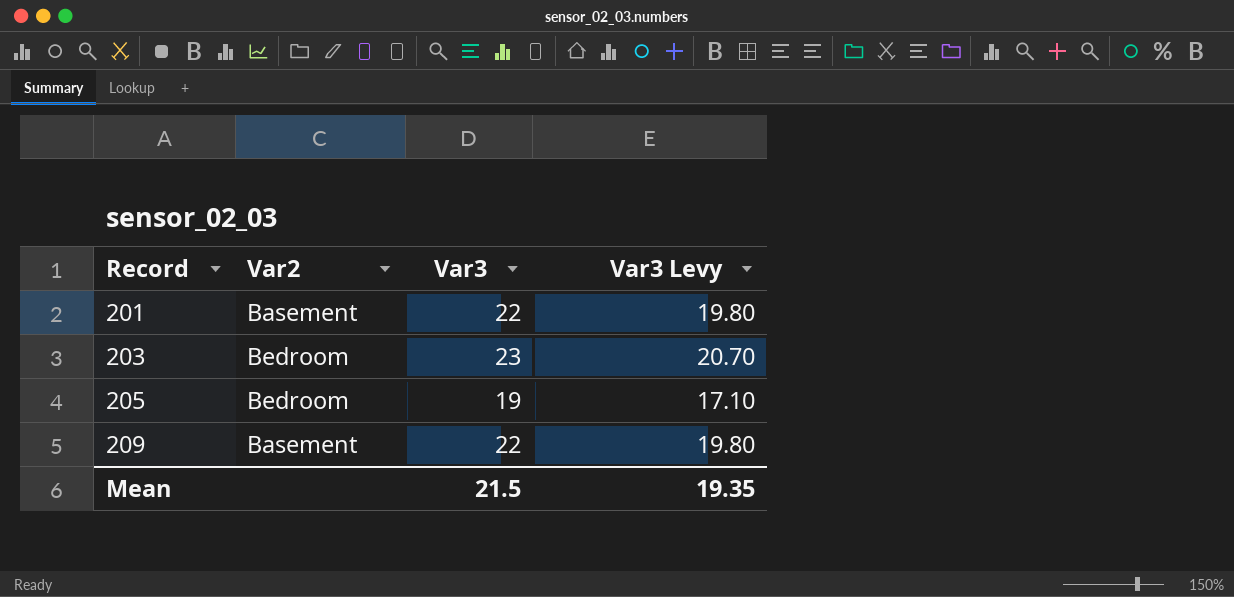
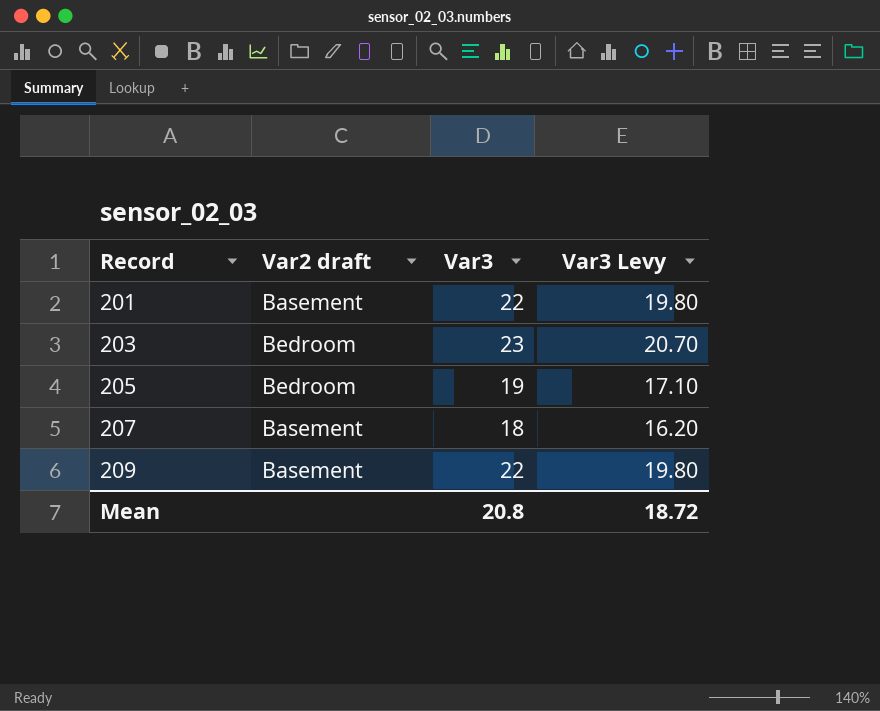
column name: Var2 -> Var2 draft
row 207: none -> Basement | 18 | 16.20
Mean | Var3: 21.5 -> 20.8
Mean | Var3 Levy: 19.35 -> 18.72

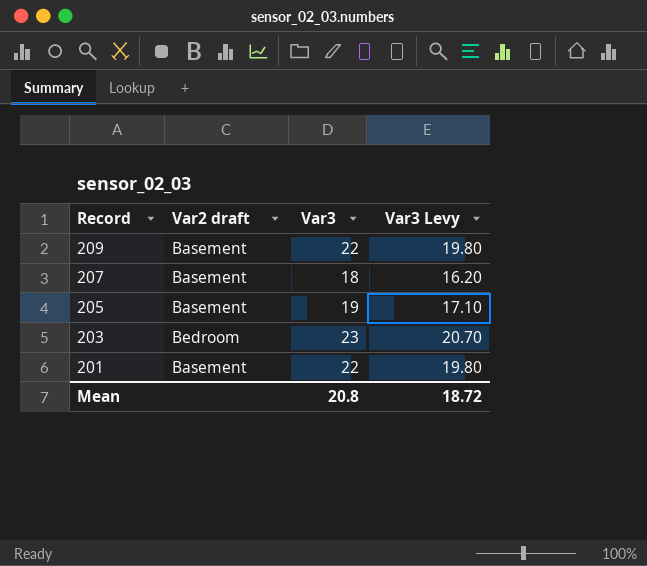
row order: Record ascending -> Record descending
205 | Var2 draft: Bedroom -> Basement

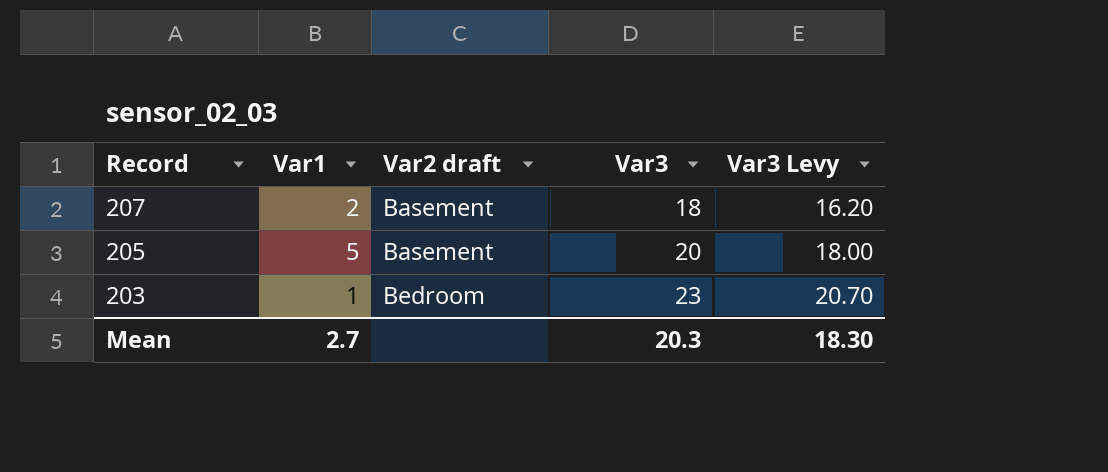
column Var1 | position: none -> 2
row 209: Basement | 22 | 19.80 -> none
row 201: Basement | 22 | 19.80 -> none
205 | Var3: 19 -> 20
205 | Var3 Levy: 17.10 -> 18.00
Mean | Var3: 20.8 -> 20.3
Mean | Var3 Levy: 18.72 -> 18.30

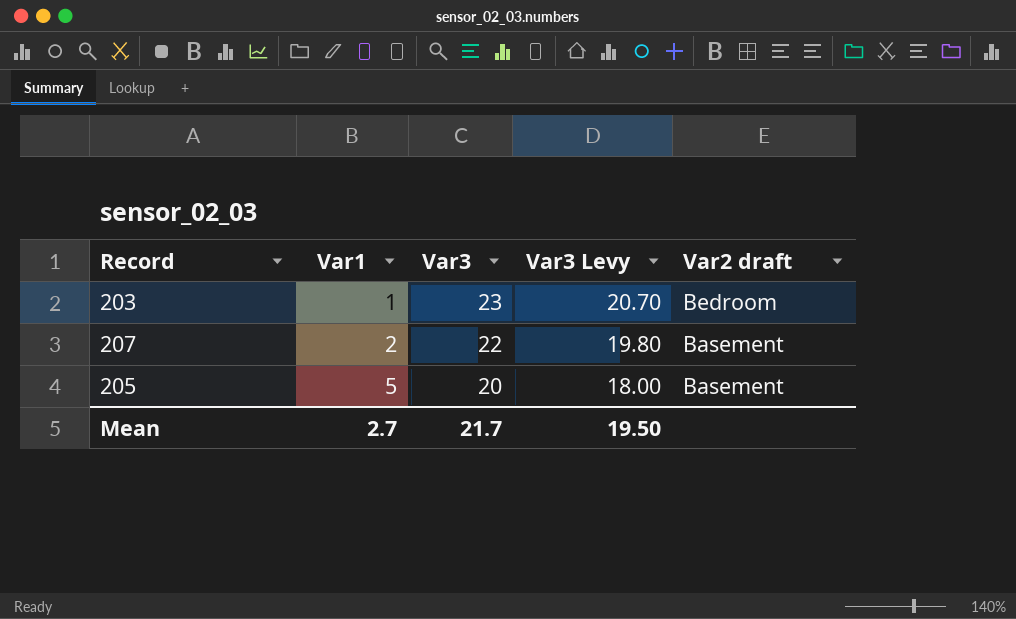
row order: Record descending -> Var1 ascending
column Var2 draft | position: 3 -> 5
207 | Var3: 18 -> 22
207 | Var3 Levy: 16.20 -> 19.80
Mean | Var3: 20.3 -> 21.7
Mean | Var3 Levy: 18.30 -> 19.50

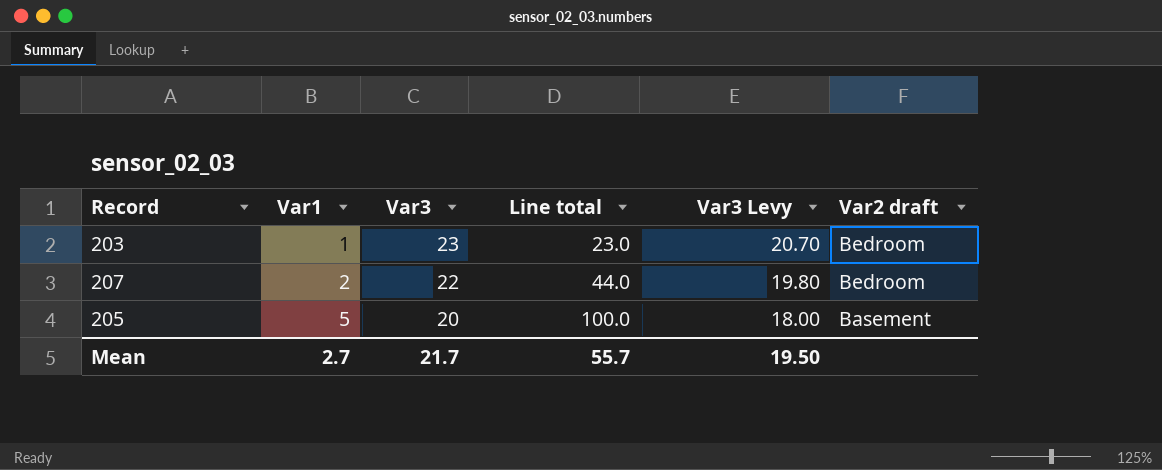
column Line total | formula: none -> [Var1] * [Var3]
207 | Var2 draft: Basement -> Bedroom

